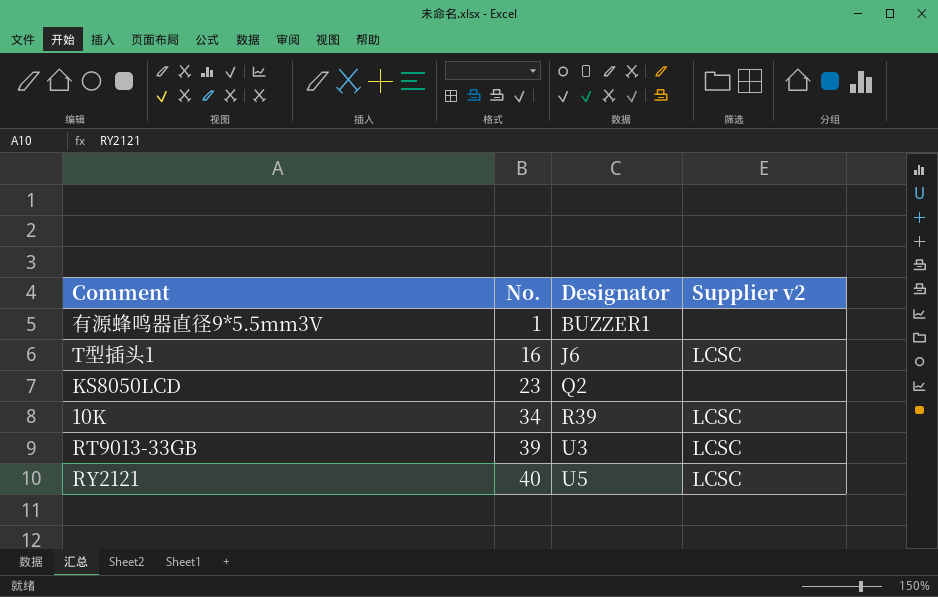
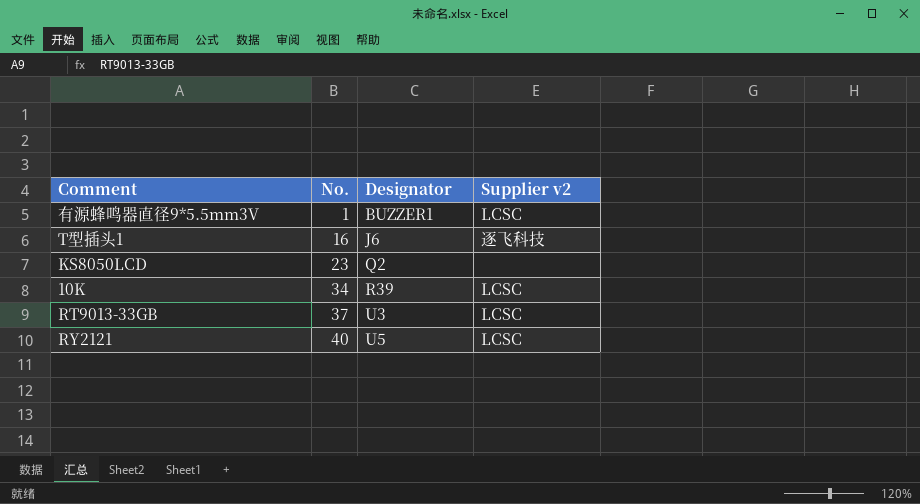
有源蜂鸣器直径9*5.5mm3V | Supplier v2: none -> LCSC
T型插头1 | Supplier v2: LCSC -> 逐飞科技
RT9013-33GB | No.: 39 -> 37

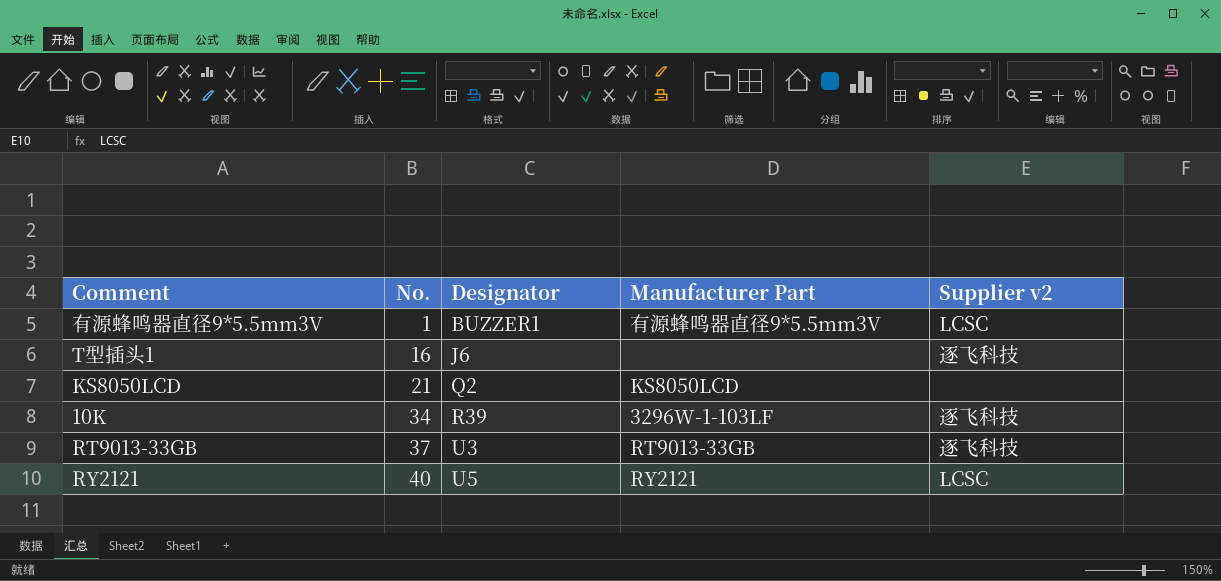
column Manufacturer Part | position: none -> 4
KS8050LCD | No.: 23 -> 21
10K | Supplier v2: LCSC -> 逐飞科技
RT9013-33GB | Supplier v2: LCSC -> 逐飞科技

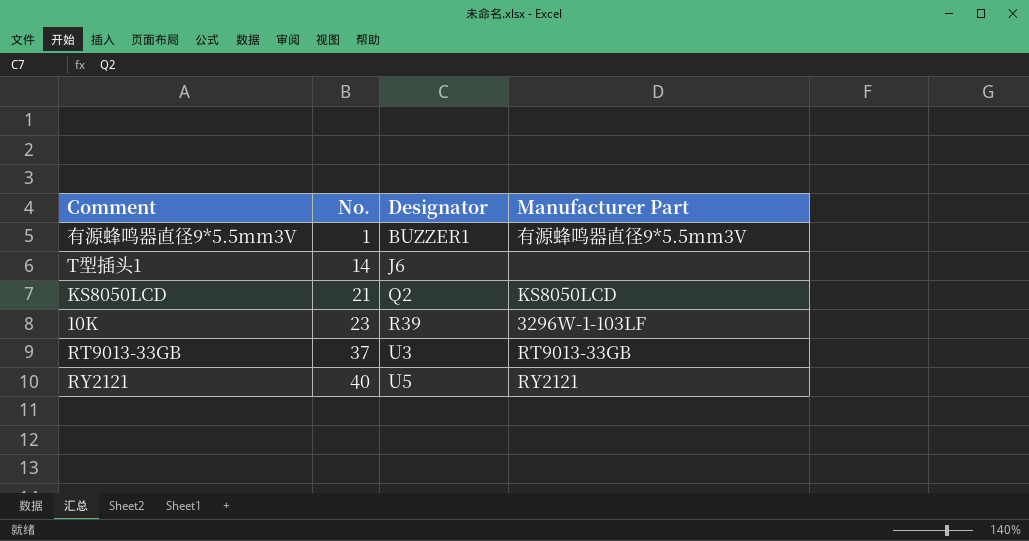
column Supplier v2 | position: 5 -> none
T型插头1 | No.: 16 -> 14
10K | No.: 34 -> 23

